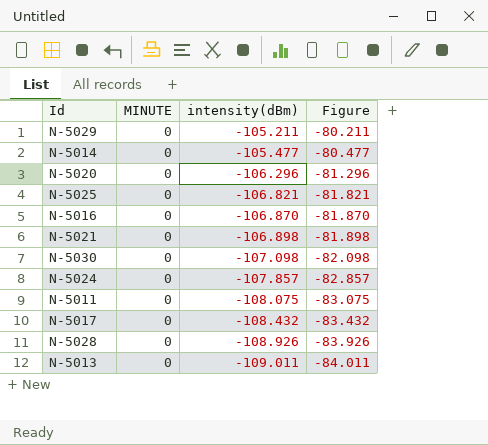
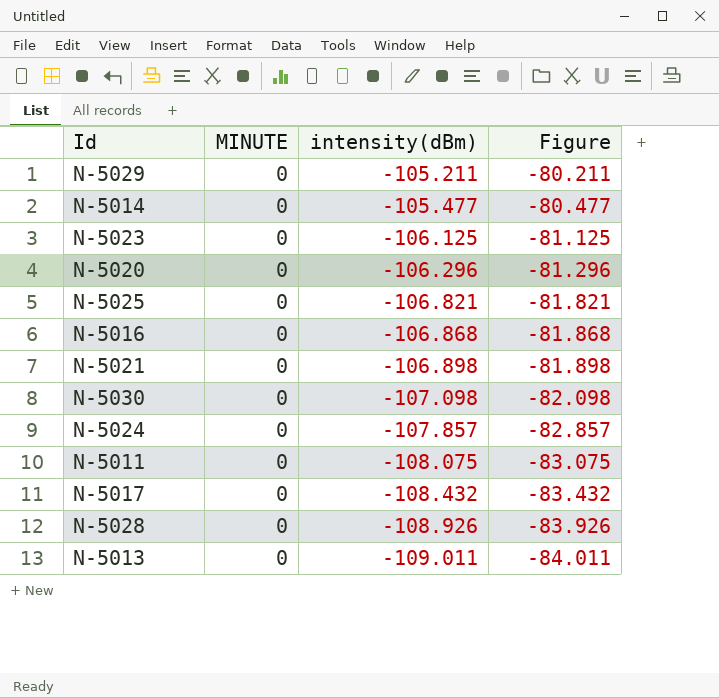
row N-5023: none -> 0 | -106.125 | -81.125
N-5016 | intensity(dBm): -106.870 -> -106.868
N-5016 | Figure: -81.870 -> -81.868

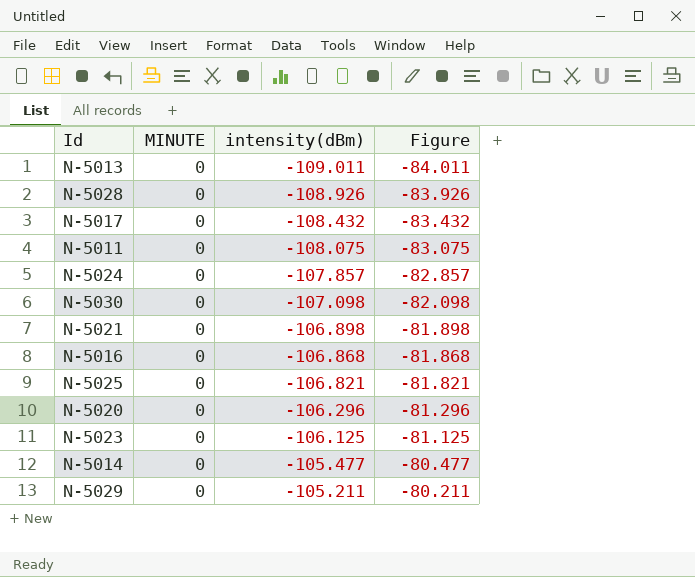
row order: intensity(dBm) descending -> intensity(dBm) ascending

